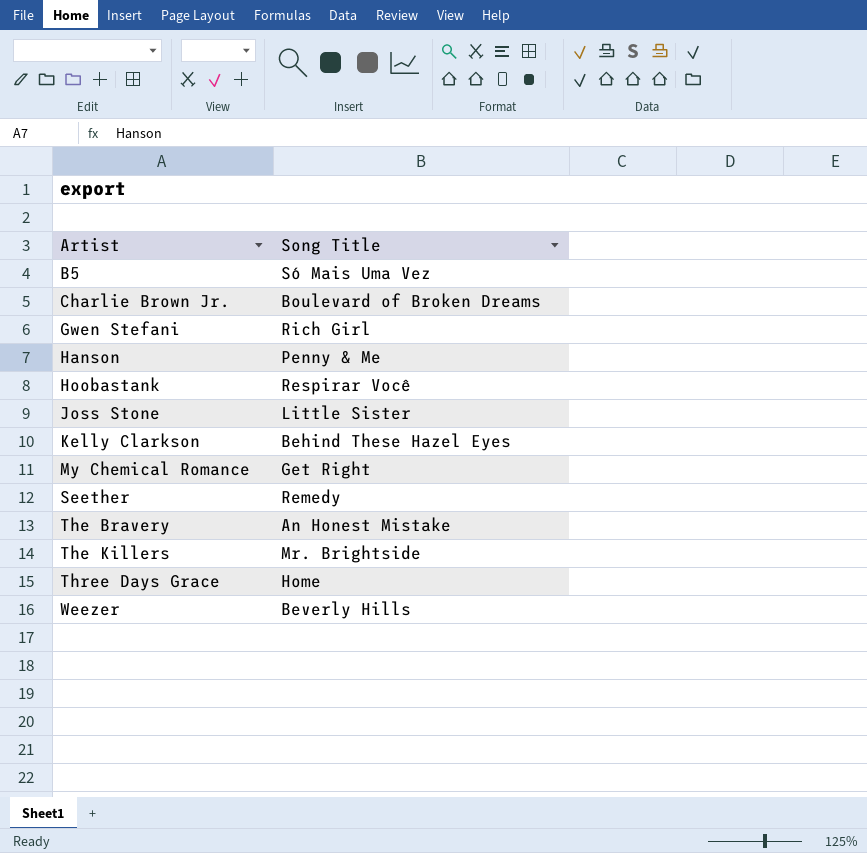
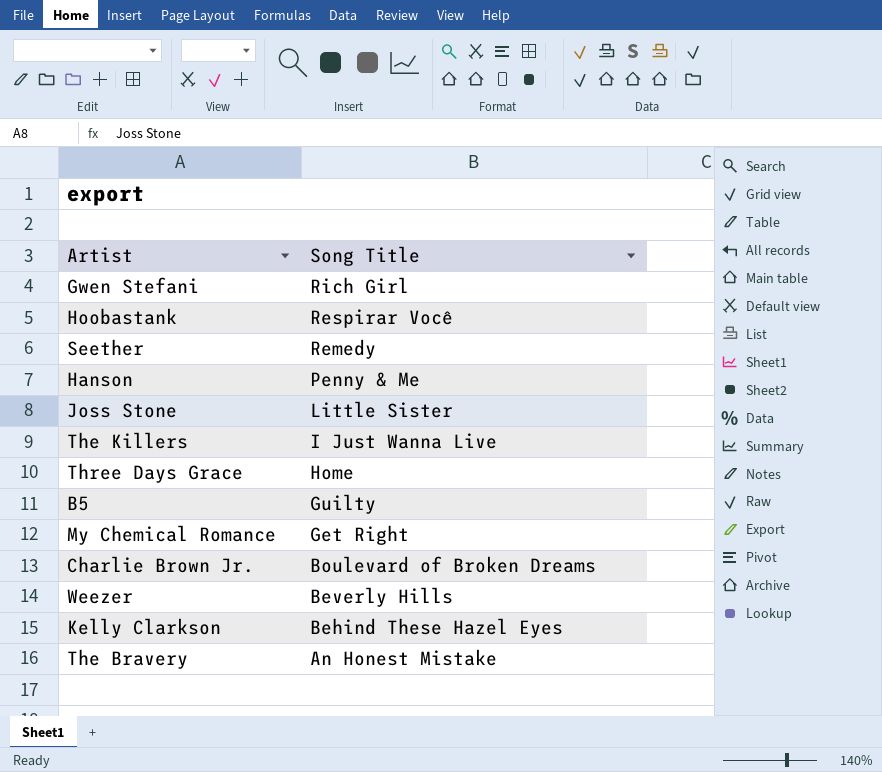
row order: Artist ascending -> Song Title descending
The Killers | Song Title: Mr. Brightside -> I Just Wanna Live
B5 | Song Title: Só Mais Uma Vez -> Guilty

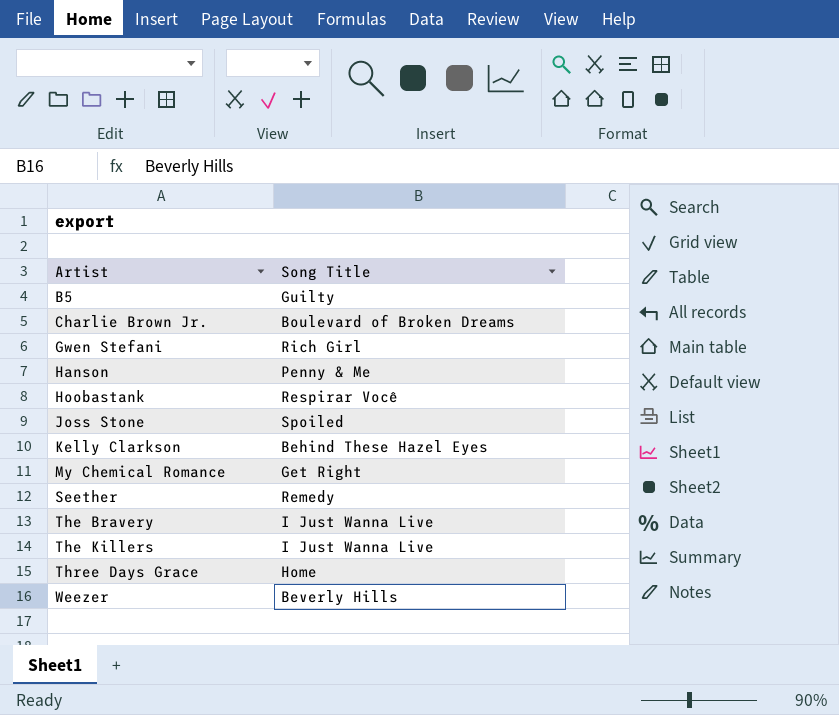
row order: Song Title descending -> Artist ascending
Joss Stone | Song Title: Little Sister -> Spoiled
The Bravery | Song Title: An Honest Mistake -> I Just Wanna Live

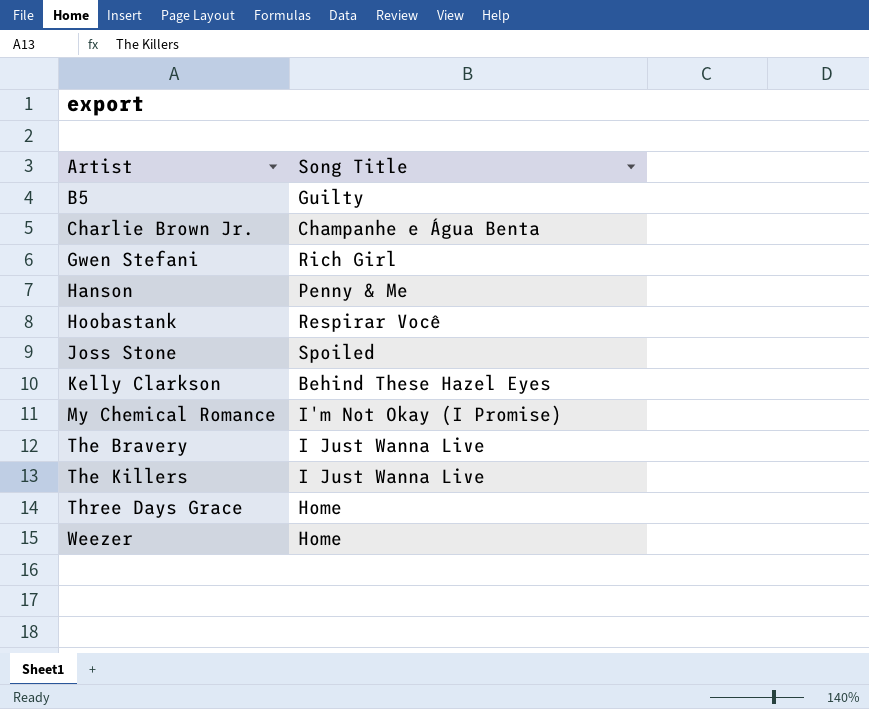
row Seether: Remedy -> none
Charlie Brown Jr. | Song Title: Boulevard of Broken Dreams -> Champanhe e Água Benta
My Chemical Romance | Song Title: Get Right -> I'm Not Okay (I Promise)
Weezer | Song Title: Beverly Hills -> Home

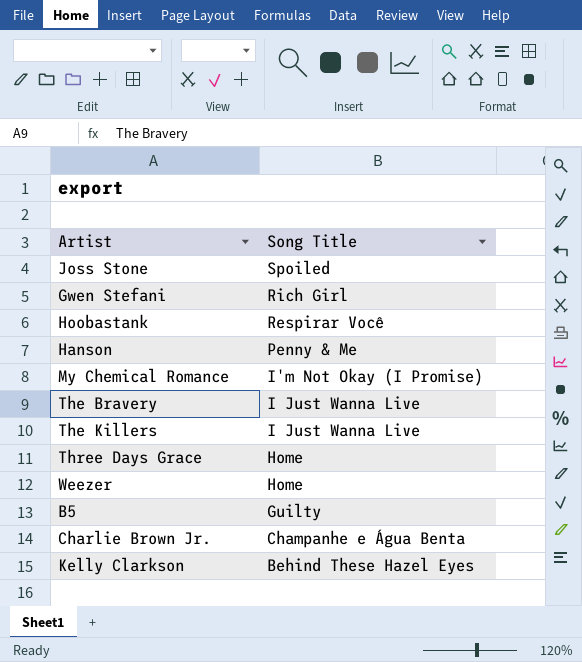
row order: Artist ascending -> Song Title descending

